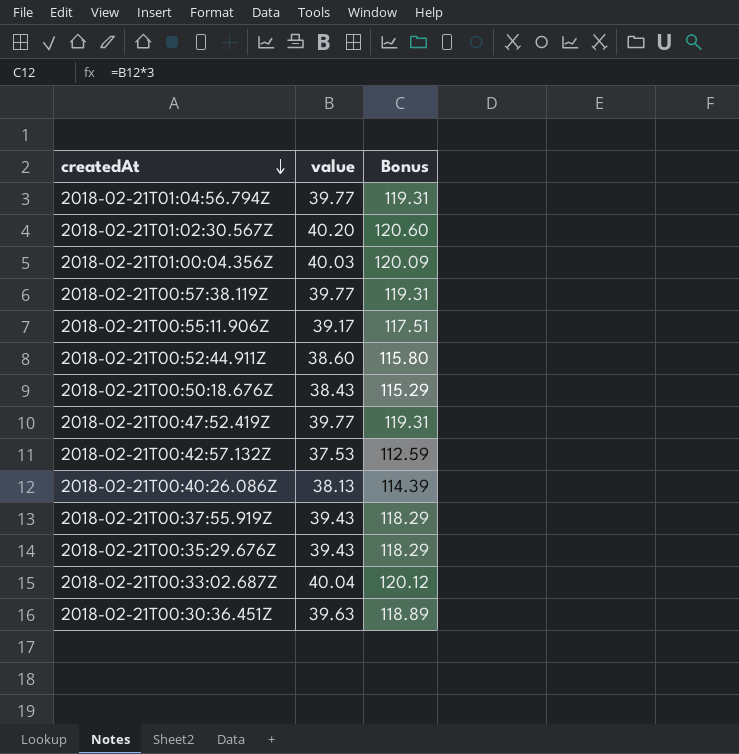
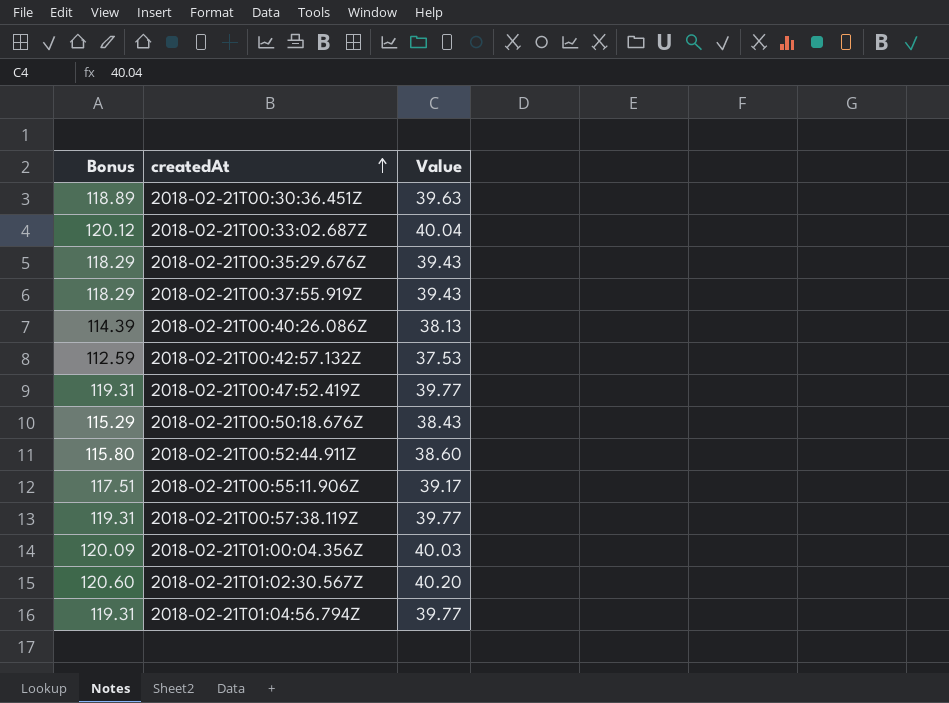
row order: createdAt descending -> createdAt ascending
column Bonus | position: 3 -> 1
column name: value -> Value

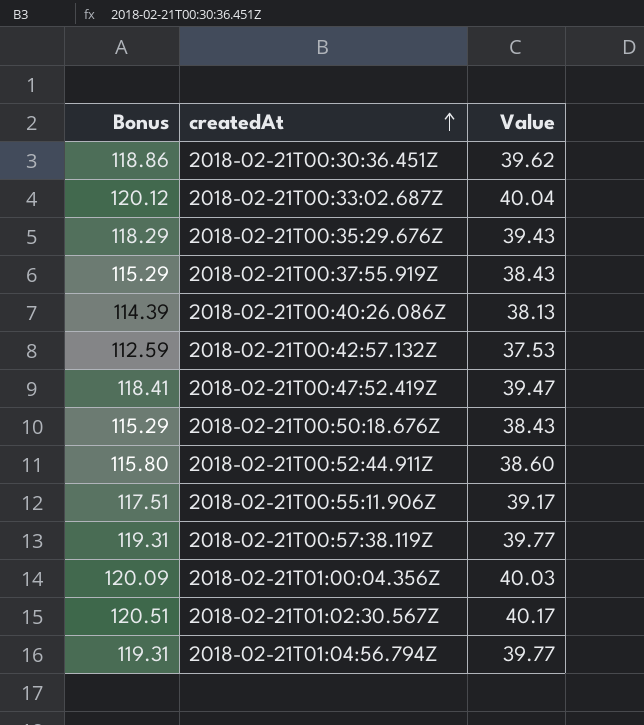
2018-02-21T00:30:36.451Z | Bonus: 118.89 -> 118.86
2018-02-21T00:30:36.451Z | Value: 39.63 -> 39.62
2018-02-21T00:37:55.919Z | Bonus: 118.29 -> 115.29
2018-02-21T00:37:55.919Z | Value: 39.43 -> 38.43
2018-02-21T00:47:52.419Z | Bonus: 119.31 -> 118.41
2018-02-21T00:47:52.419Z | Value: 39.77 -> 39.47
2018-02-21T01:02:30.567Z | Bonus: 120.60 -> 120.51
2018-02-21T01:02:30.567Z | Value: 40.20 -> 40.17

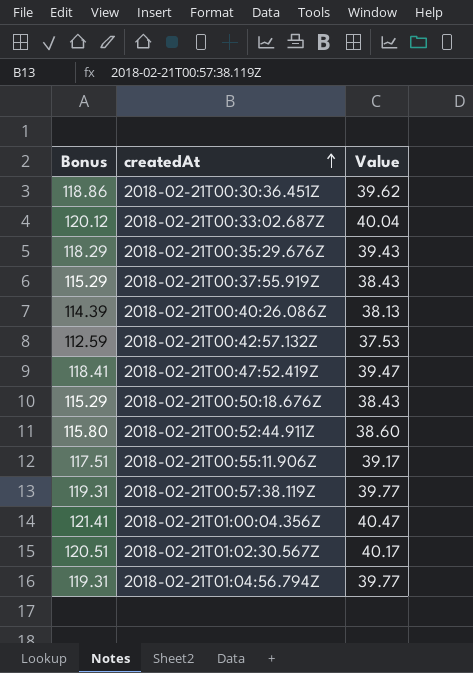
2018-02-21T01:00:04.356Z | Bonus: 120.09 -> 121.41
2018-02-21T01:00:04.356Z | Value: 40.03 -> 40.47

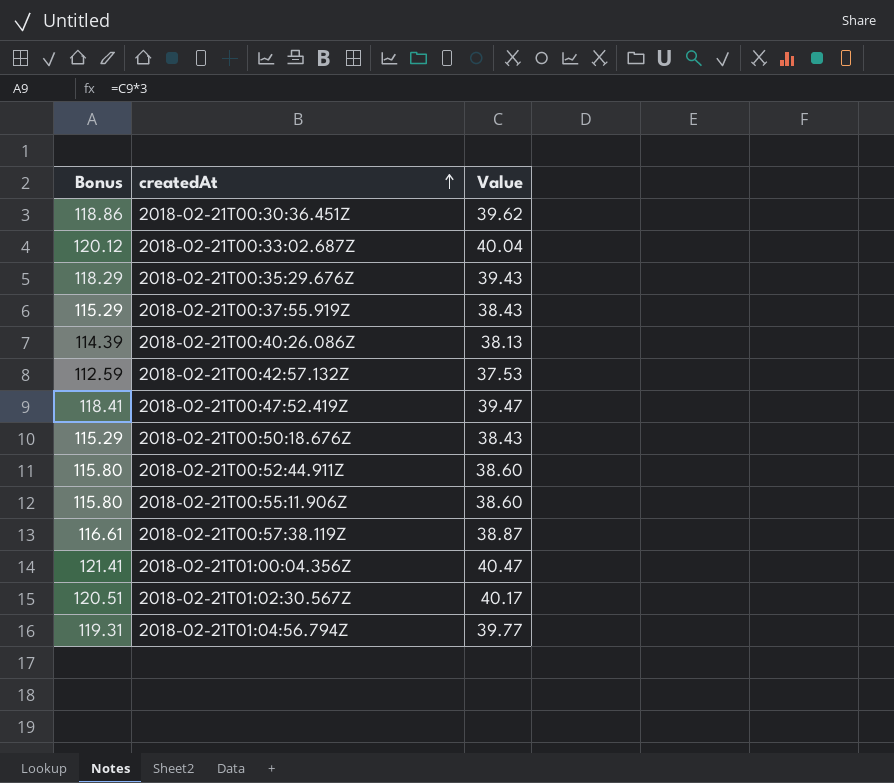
2018-02-21T00:55:11.906Z | Bonus: 117.51 -> 115.80
2018-02-21T00:55:11.906Z | Value: 39.17 -> 38.60
2018-02-21T00:57:38.119Z | Bonus: 119.31 -> 116.61
2018-02-21T00:57:38.119Z | Value: 39.77 -> 38.87

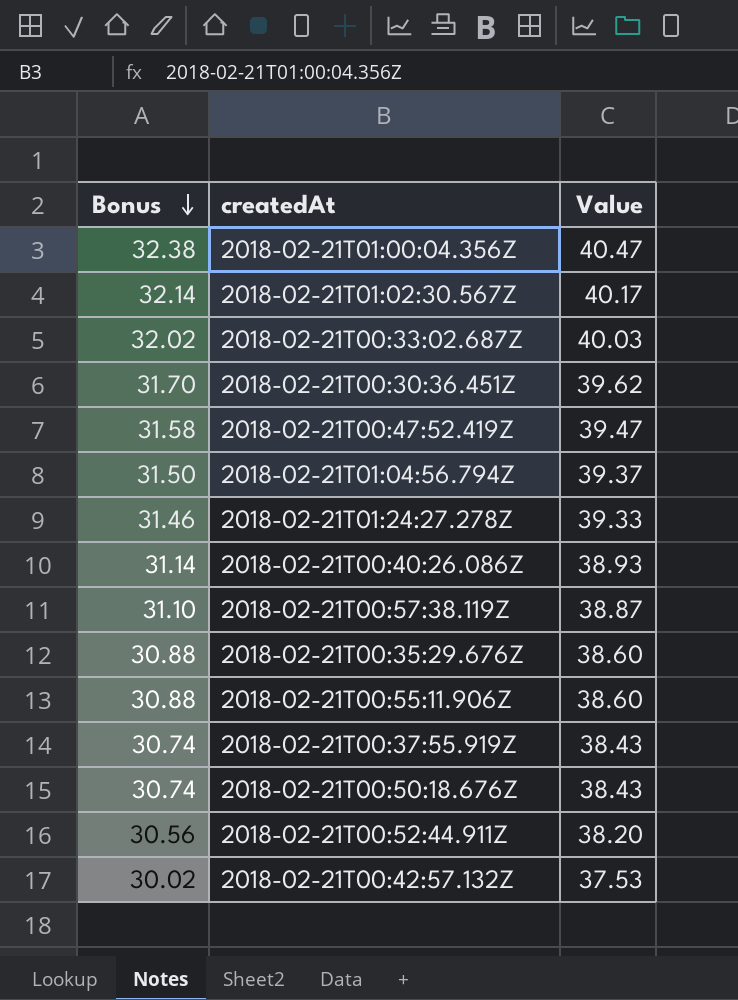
row order: createdAt ascending -> Bonus descending
column Bonus | formula: [Value] * 3 -> [Value] * 0.8
2018-02-21T00:33:02.687Z | Value: 40.04 -> 40.03
2018-02-21T01:04:56.794Z | Value: 39.77 -> 39.37
row 2018-02-21T01:24:27.278Z: none -> 31.46 | 39.33
2018-02-21T00:40:26.086Z | Value: 38.13 -> 38.93
2018-02-21T00:35:29.676Z | Value: 39.43 -> 38.60
2018-02-21T00:52:44.911Z | Value: 38.60 -> 38.20

